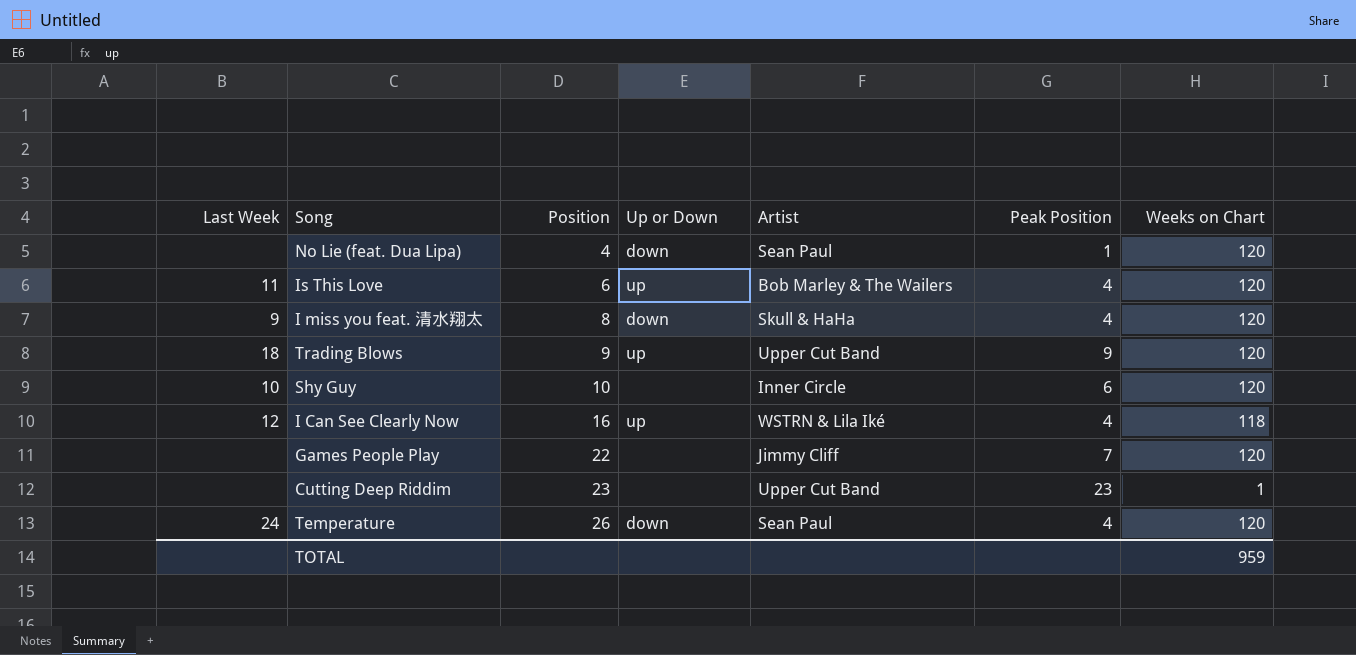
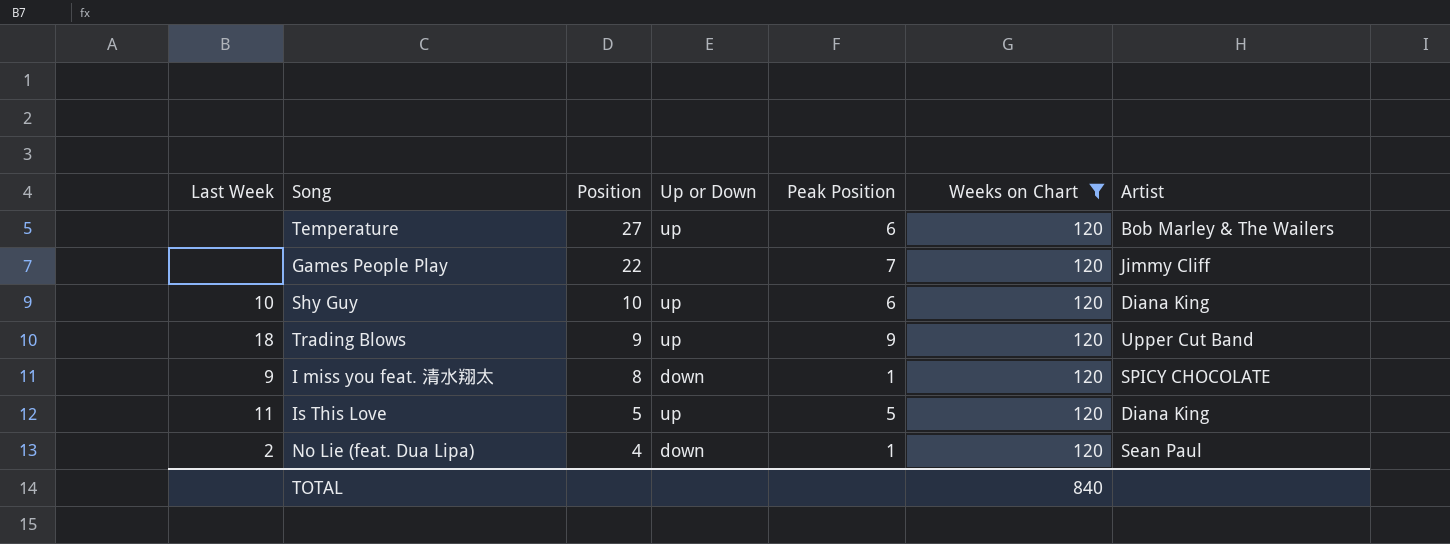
filter: none -> Weeks on Chart = 120
row order: Position ascending -> Position descending
column Artist | position: 5 -> 7
Temperature | Last Week: 24 -> none
Temperature | Position: 26 -> 27
Temperature | Up or Down: down -> up
Temperature | Peak Position: 4 -> 6
Temperature | Artist: Sean Paul -> Bob Marley & The Wailers
Shy Guy | Up or Down: none -> up
Shy Guy | Artist: Inner Circle -> Diana King
I miss you feat. 清水翔太 | Peak Position: 4 -> 1
I miss you feat. 清水翔太 | Artist: Skull & HaHa -> SPICY CHOCOLATE
Is This Love | Position: 6 -> 5
Is This Love | Peak Position: 4 -> 5
Is This Love | Artist: Bob Marley & The Wailers -> Diana King
No Lie (feat. Dua Lipa) | Last Week: none -> 2
TOTAL | Weeks on Chart: 959 -> 840

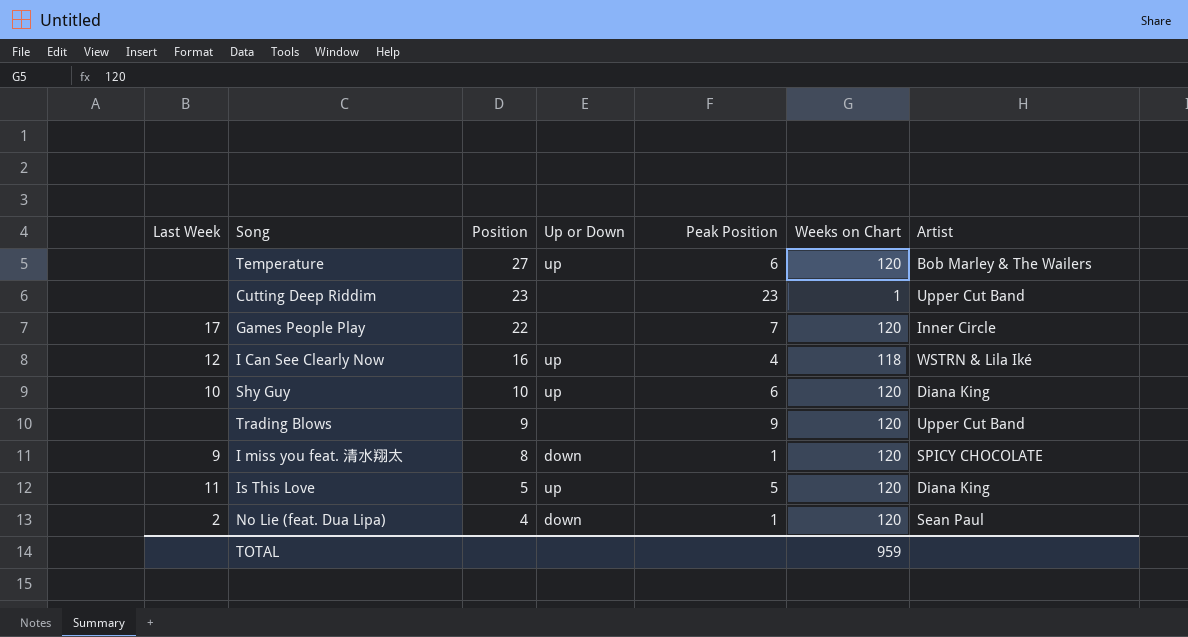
filter: Weeks on Chart = 120 -> none
Games People Play | Last Week: none -> 17
Games People Play | Artist: Jimmy Cliff -> Inner Circle
Trading Blows | Last Week: 18 -> none
Trading Blows | Up or Down: up -> none
TOTAL | Weeks on Chart: 840 -> 959

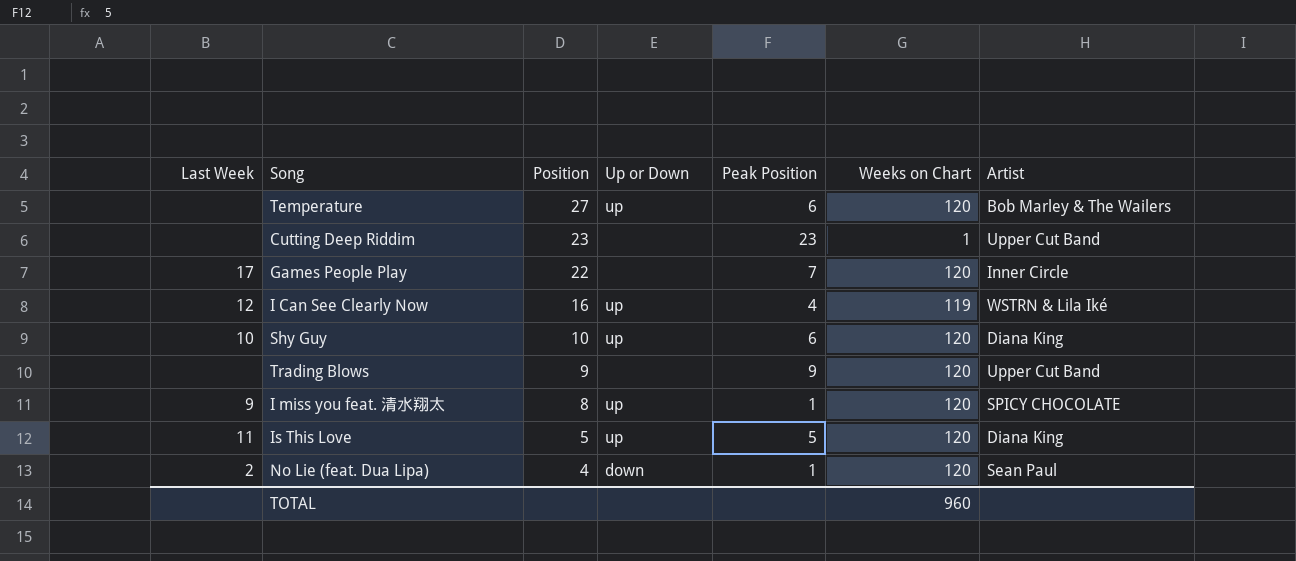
I Can See Clearly Now | Weeks on Chart: 118 -> 119
I miss you feat. 清水翔太 | Up or Down: down -> up
TOTAL | Weeks on Chart: 959 -> 960

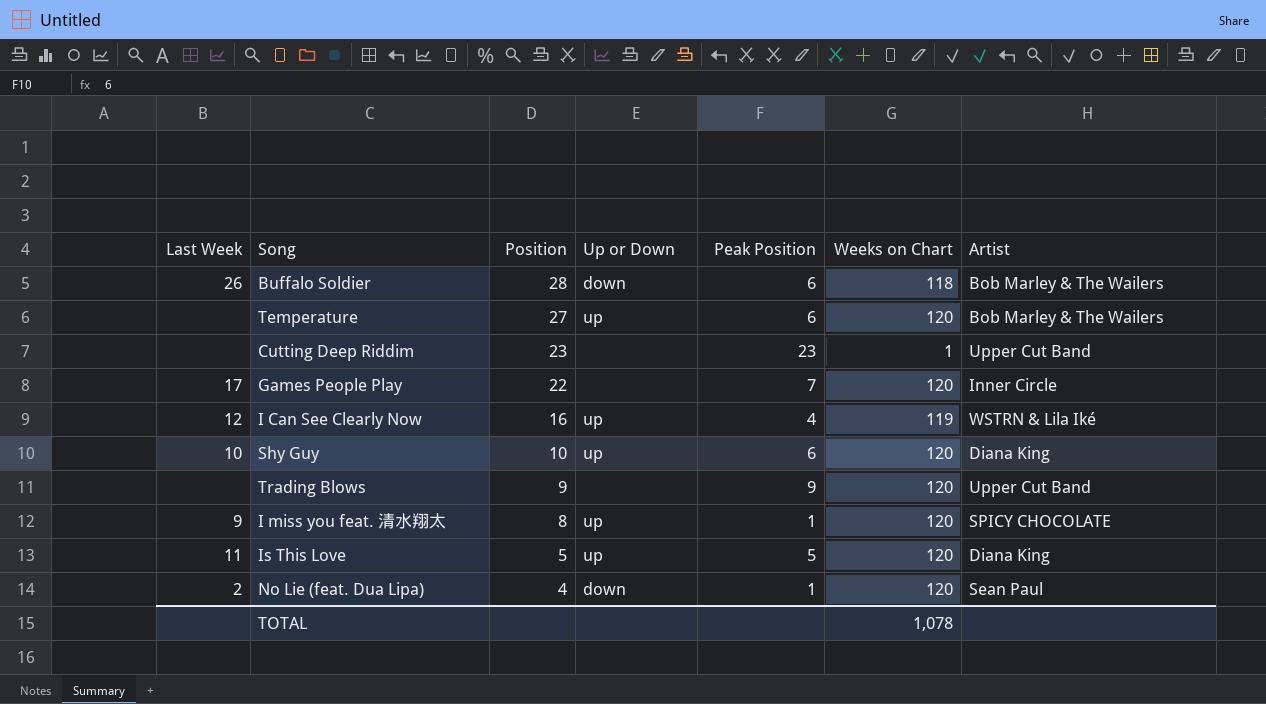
row Buffalo Soldier: none -> 26 | 28 | down | 6 | 118 | Bob Marley & The Wailers
TOTAL | Weeks on Chart: 960 -> 1,078

